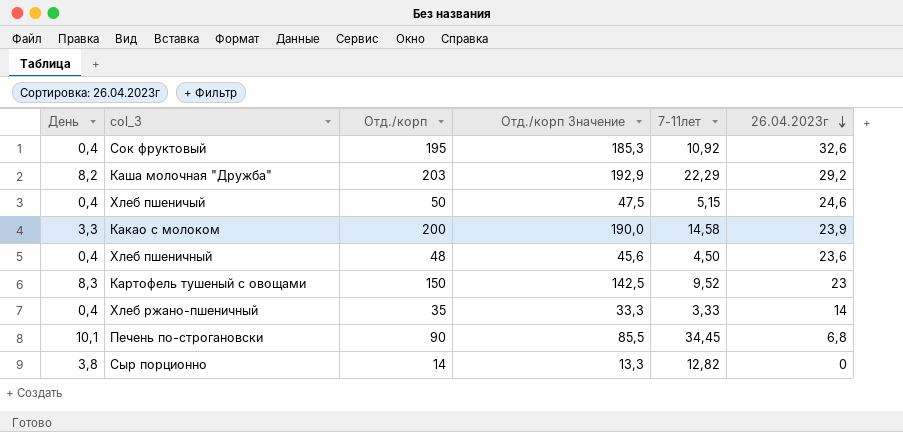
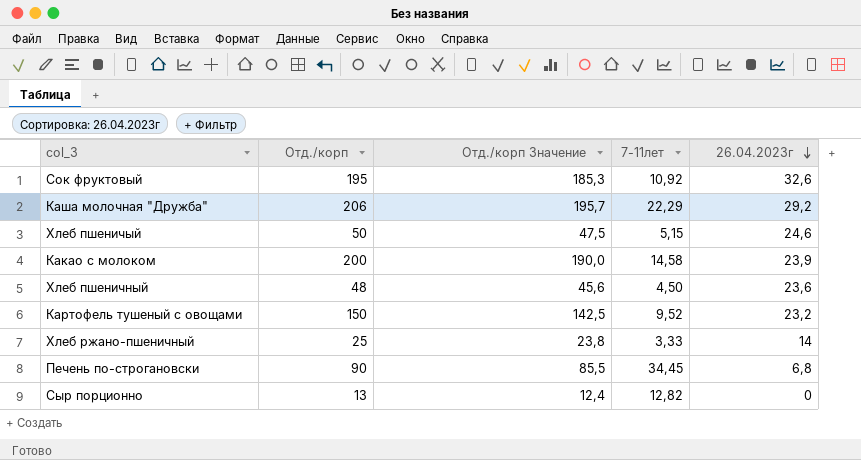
column День | position: 1 -> none
Каша молочная "Дружба" | Отд./корп: 203 -> 206
Каша молочная "Дружба" | Отд./корп Значение: 192,9 -> 195,7
Картофель тушеный с овощами | 26.04.2023г: 23 -> 23,2
Хлеб ржано-пшеничный | Отд./корп: 35 -> 25
Хлеб ржано-пшеничный | Отд./корп Значение: 33,3 -> 23,8
Сыр порционно | Отд./корп: 14 -> 13
Сыр порционно | Отд./корп Значение: 13,3 -> 12,4

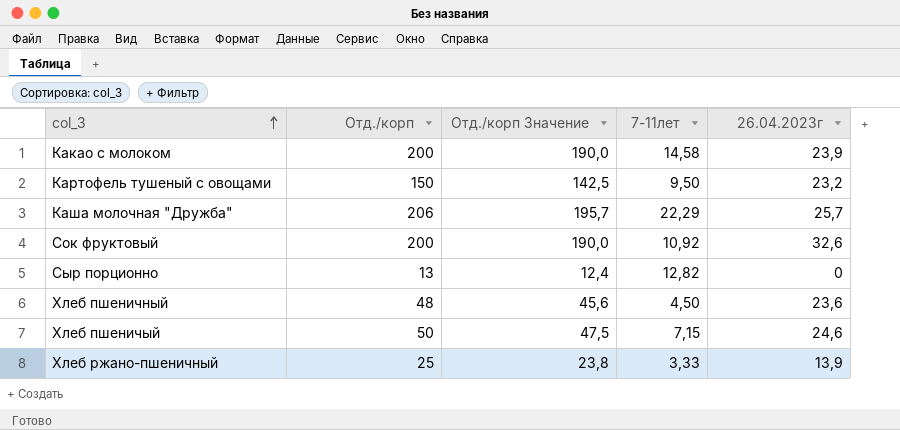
row order: 26.04.2023г descending -> col_3 ascending
row Печень по-строгановски: 90 | 85,5 | 34,45 | 6,8 -> none
Картофель тушеный с овощами | 7-11лет: 9,52 -> 9,50
Каша молочная "Дружба" | 26.04.2023г: 29,2 -> 25,7
Сок фруктовый | Отд./корп: 195 -> 200
Сок фруктовый | Отд./корп Значение: 185,3 -> 190,0
Хлеб пшеничый | 7-11лет: 5,15 -> 7,15
Хлеб ржано-пшеничный | 26.04.2023г: 14 -> 13,9

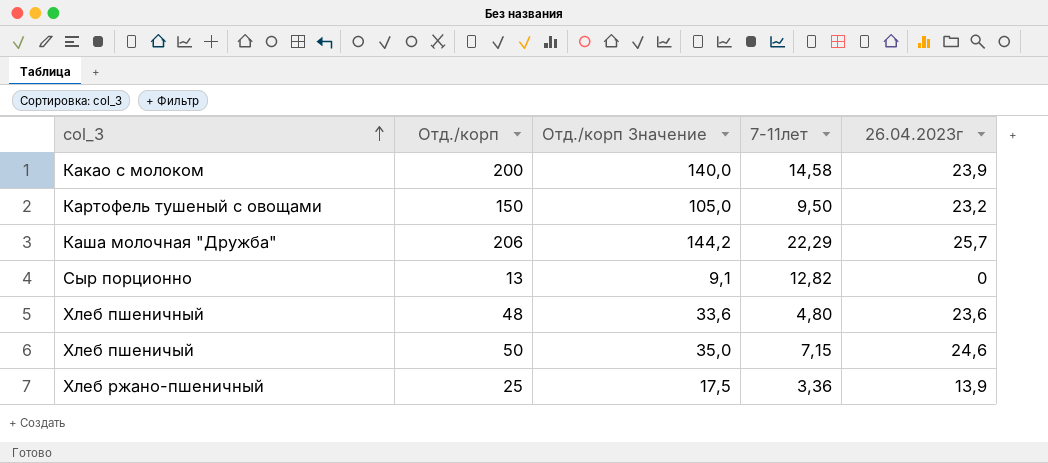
column Отд./корп Значение | formula: [Отд./корп] * 0,95 -> [Отд./корп] * 0,7
row Сок фруктовый: 200 | 190,0 | 10,92 | 32,6 -> none
Хлеб пшеничный | 7-11лет: 4,50 -> 4,80
Хлеб ржано-пшеничный | 7-11лет: 3,33 -> 3,36

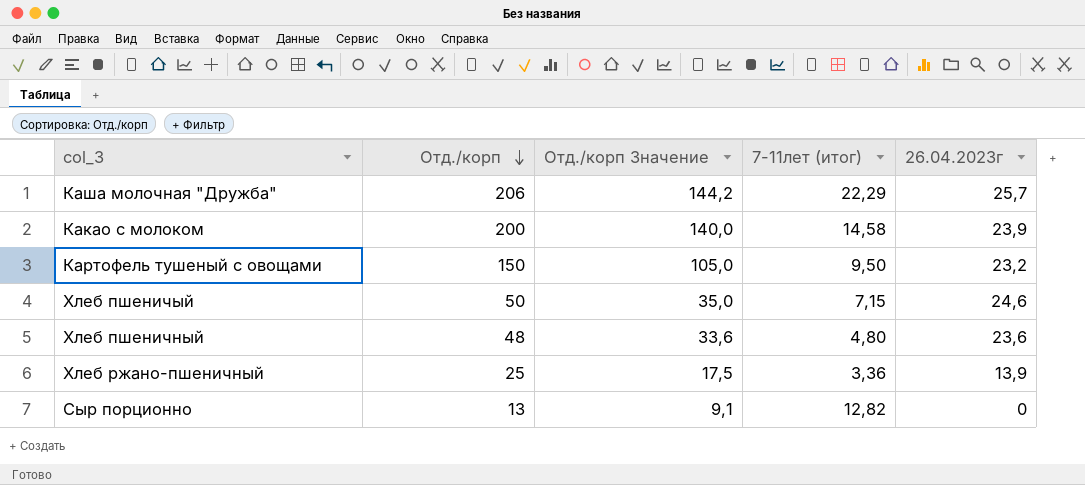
row order: col_3 ascending -> Отд./корп descending
column name: 7-11лет -> 7-11лет (итог)

